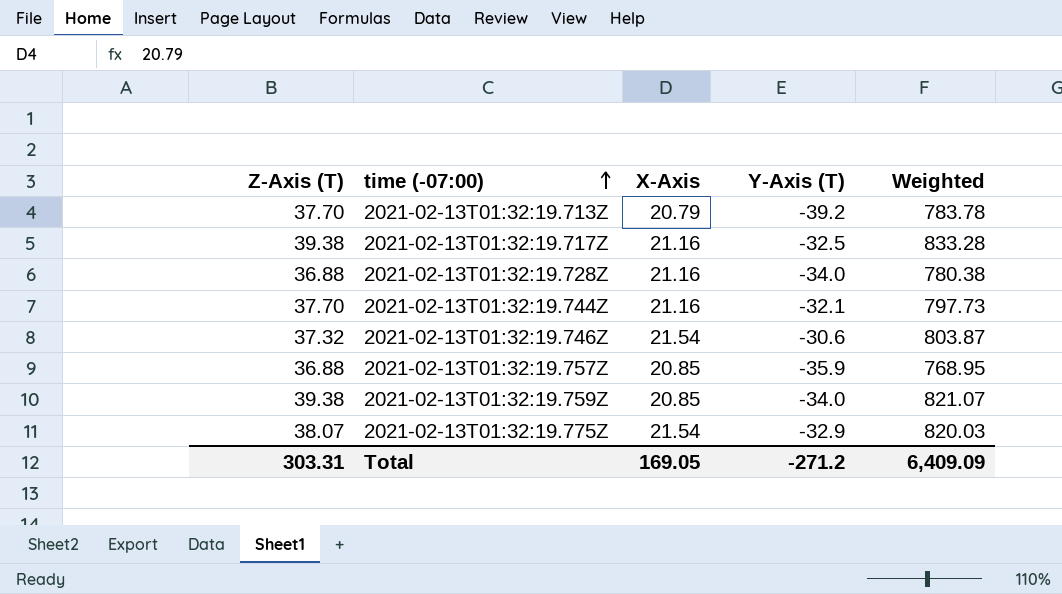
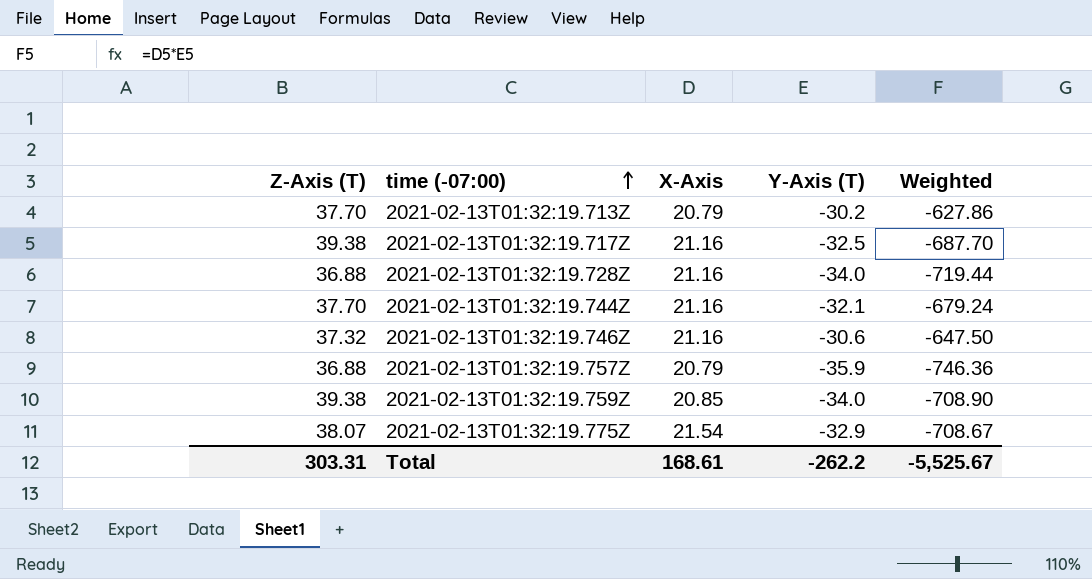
column Weighted | formula: [Z-Axis (T)] * [X-Axis] -> [X-Axis] * [Y-Axis (T)]
2021-02-13T01:32:19.713Z | Y-Axis (T): -39.2 -> -30.2
2021-02-13T01:32:19.746Z | X-Axis: 21.54 -> 21.16
2021-02-13T01:32:19.757Z | X-Axis: 20.85 -> 20.79
Total | X-Axis: 169.05 -> 168.61
Total | Y-Axis (T): -271.2 -> -262.2
Total | Weighted: 6,409.09 -> -5,525.67

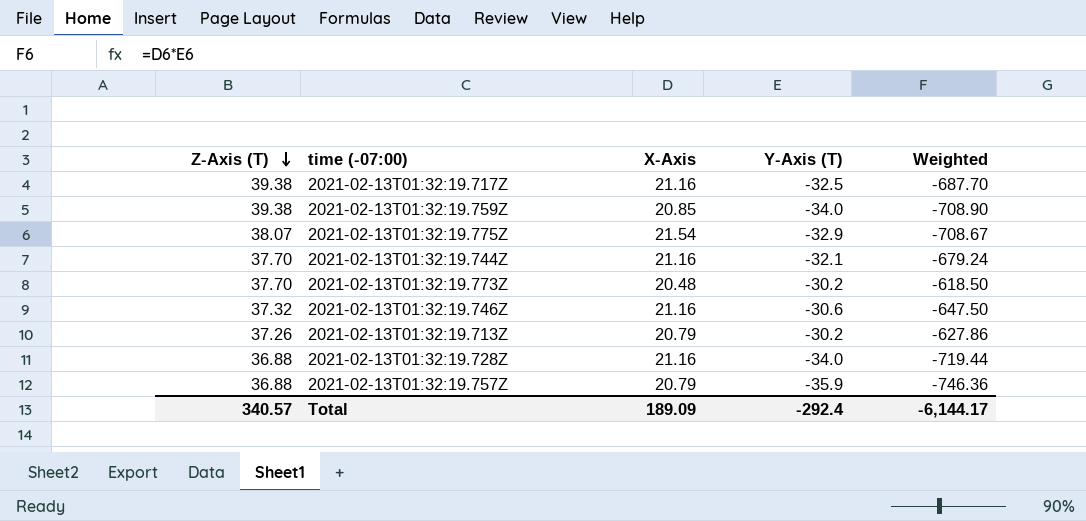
row order: time (-07:00) ascending -> Z-Axis (T) descending
row 2021-02-13T01:32:19.773Z: none -> 37.70 | 20.48 | -30.2 | -618.50
2021-02-13T01:32:19.713Z | Z-Axis (T): 37.70 -> 37.26
Total | Z-Axis (T): 303.31 -> 340.57
Total | X-Axis: 168.61 -> 189.09
Total | Y-Axis (T): -262.2 -> -292.4
Total | Weighted: -5,525.67 -> -6,144.17

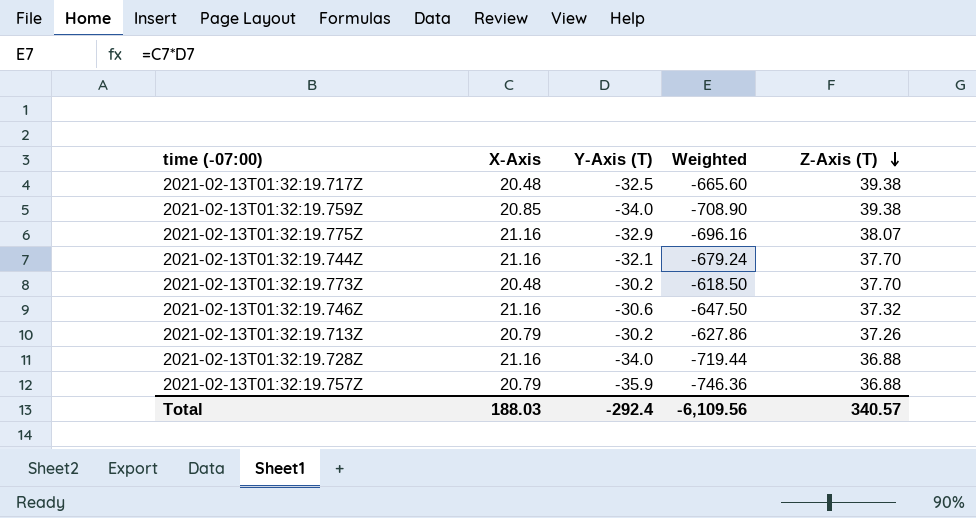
column Z-Axis (T) | position: 1 -> 5
2021-02-13T01:32:19.717Z | X-Axis: 21.16 -> 20.48
2021-02-13T01:32:19.717Z | Weighted: -687.70 -> -665.60
2021-02-13T01:32:19.775Z | X-Axis: 21.54 -> 21.16
2021-02-13T01:32:19.775Z | Weighted: -708.67 -> -696.16
Total | X-Axis: 189.09 -> 188.03
Total | Weighted: -6,144.17 -> -6,109.56

